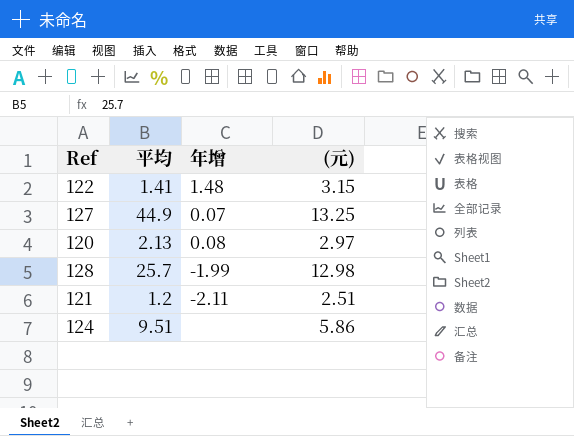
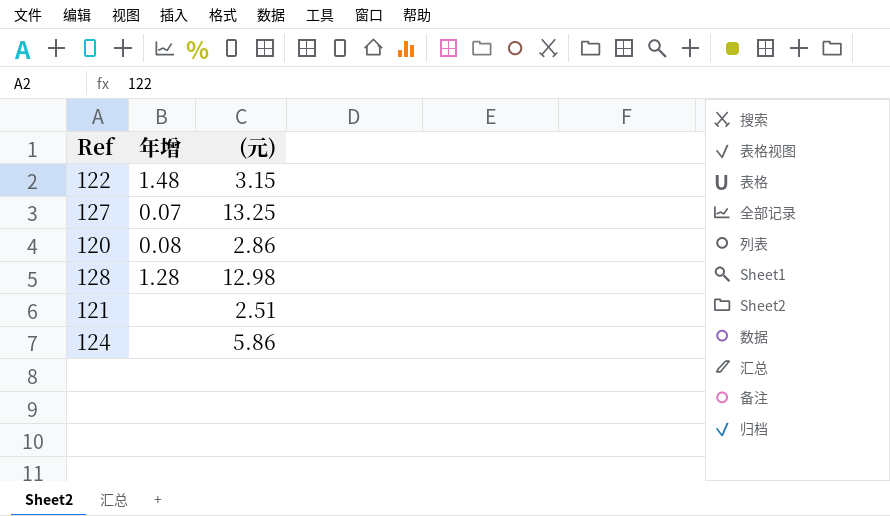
column 平均 | position: 2 -> none
120 | (元): 2.97 -> 2.86
128 | 年增: -1.99 -> 1.28
121 | 年增: -2.11 -> none

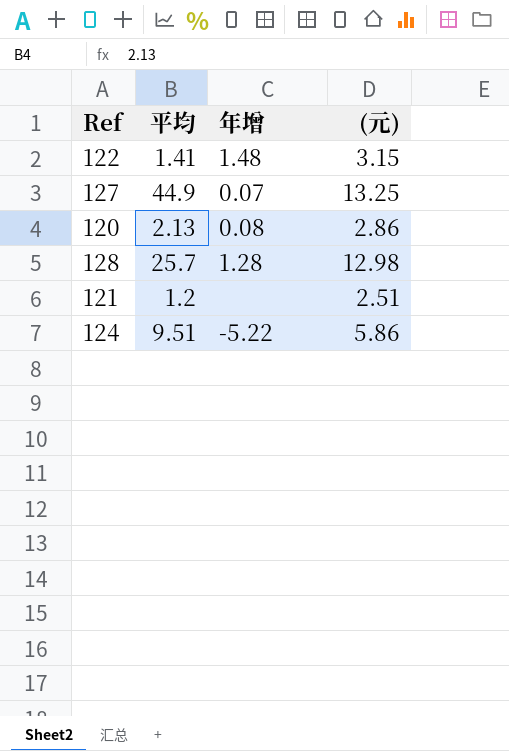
column 平均 | position: none -> 2
124 | 年增: none -> -5.22

